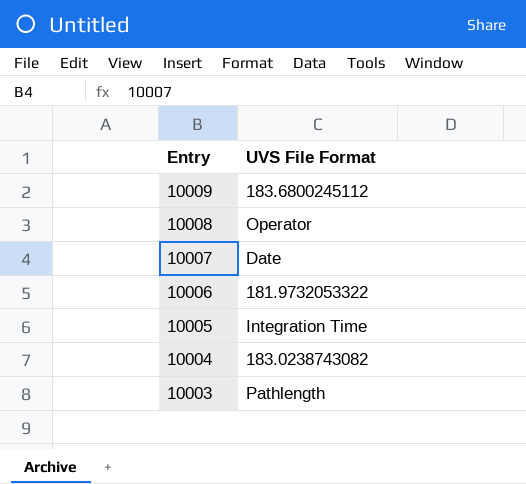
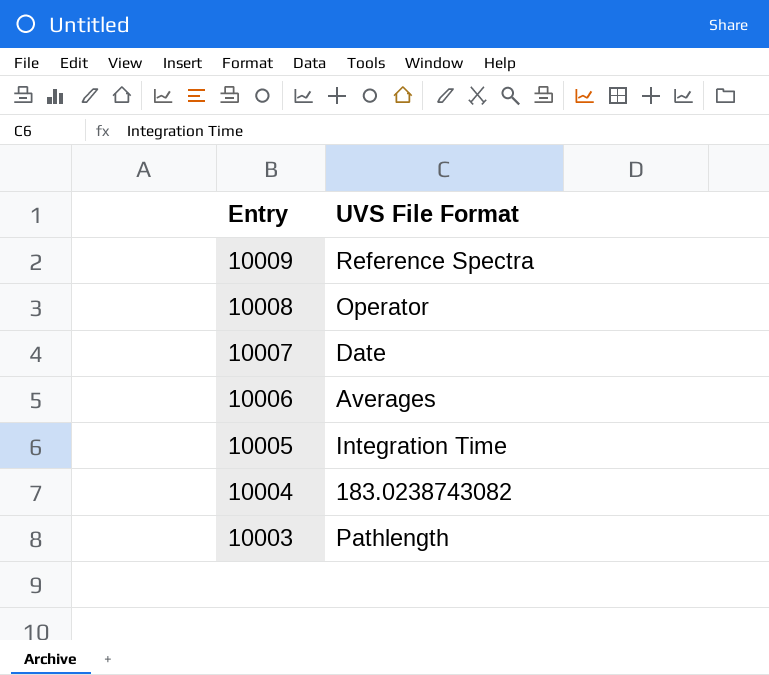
10009 | UVS File Format: 183.6800245112 -> Reference Spectra
10006 | UVS File Format: 181.9732053322 -> Averages

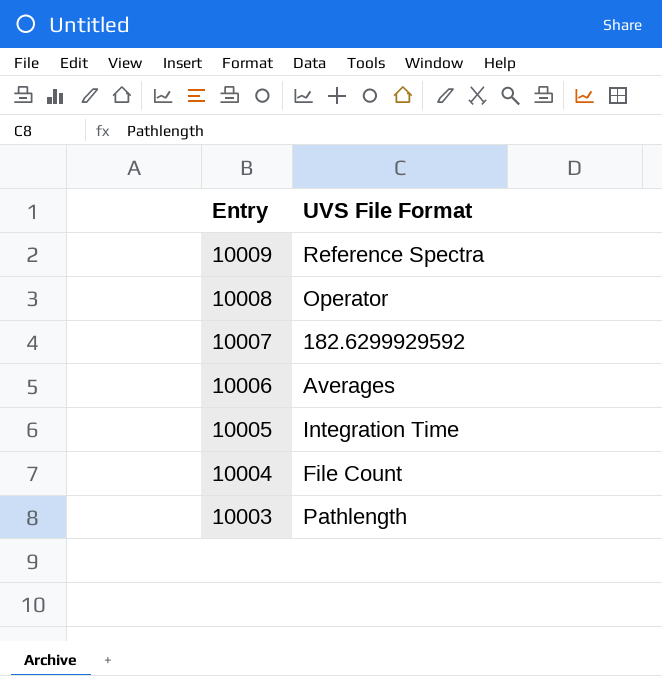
10007 | UVS File Format: Date -> 182.6299929592
10004 | UVS File Format: 183.0238743082 -> File Count

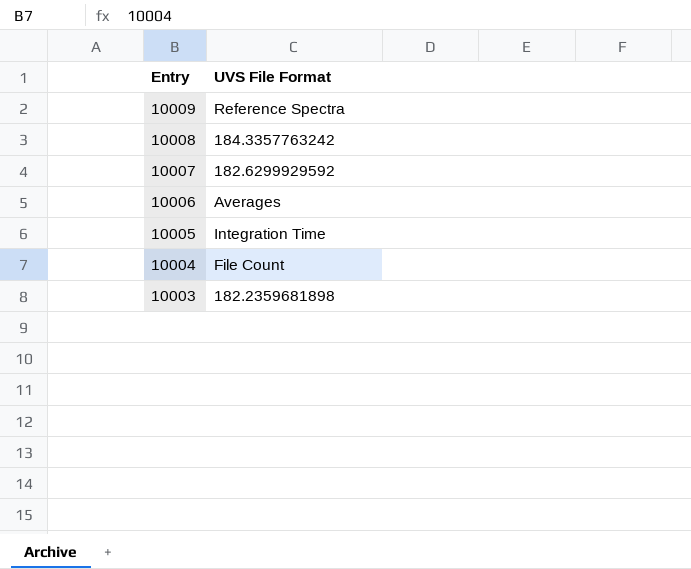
10008 | UVS File Format: Operator -> 184.3357763242
10003 | UVS File Format: Pathlength -> 182.2359681898

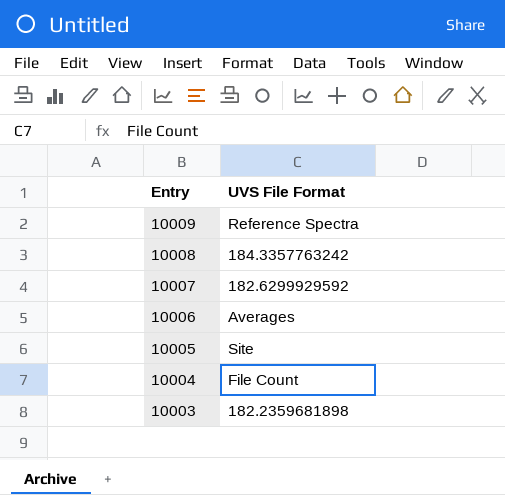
10005 | UVS File Format: Integration Time -> Site

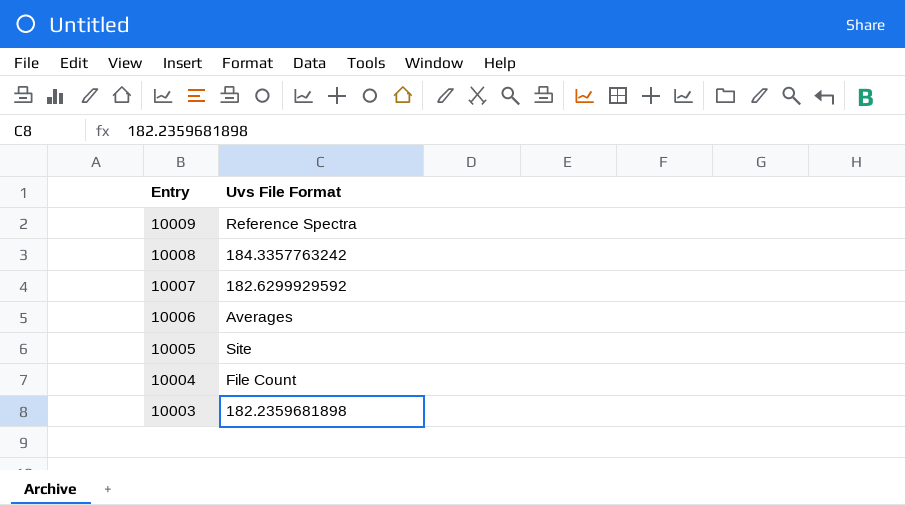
column name: UVS File Format -> Uvs File Format

